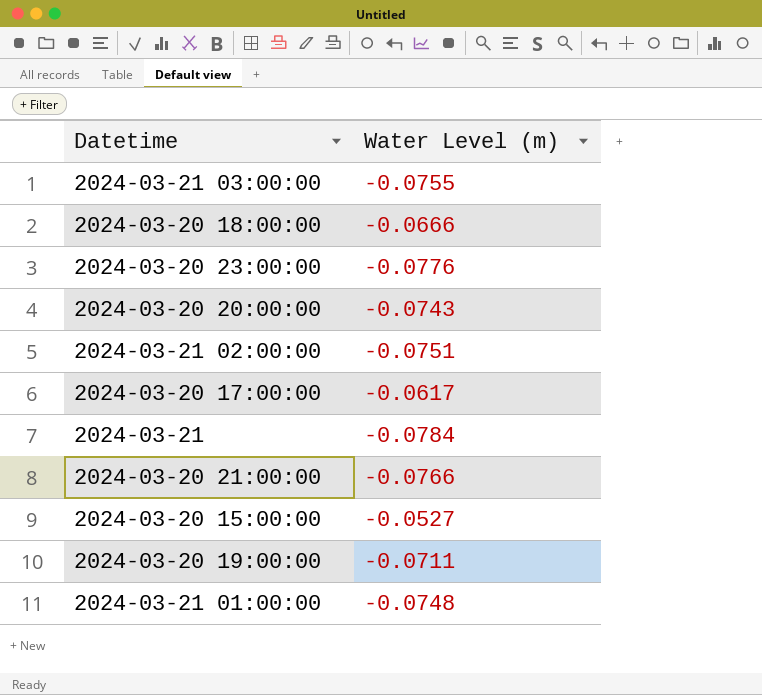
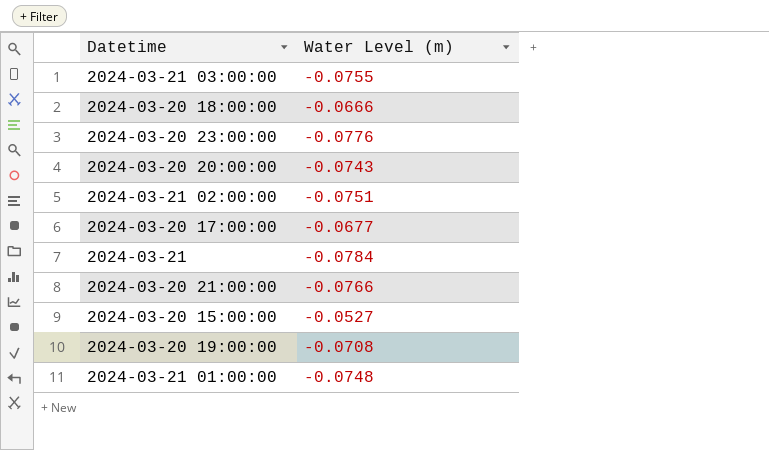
2024-03-20 17:00:00 | Water Level (m): -0.0617 -> -0.0677
2024-03-20 19:00:00 | Water Level (m): -0.0711 -> -0.0708

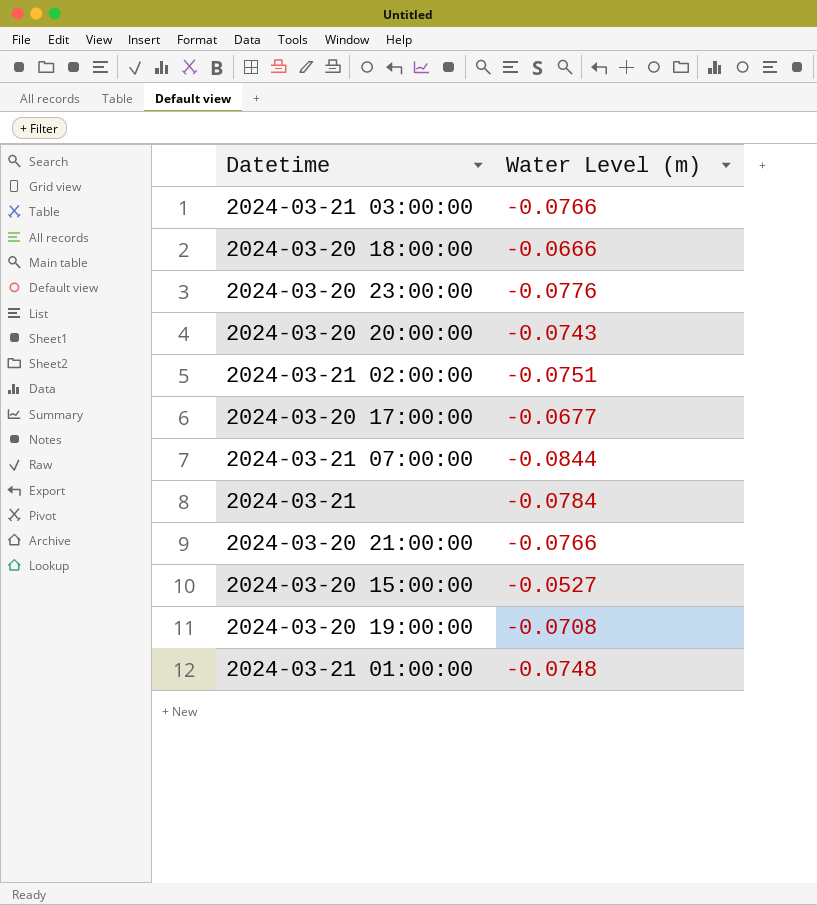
2024-03-21 03:00:00 | Water Level (m): -0.0755 -> -0.0766
row 2024-03-21 07:00:00: none -> -0.0844

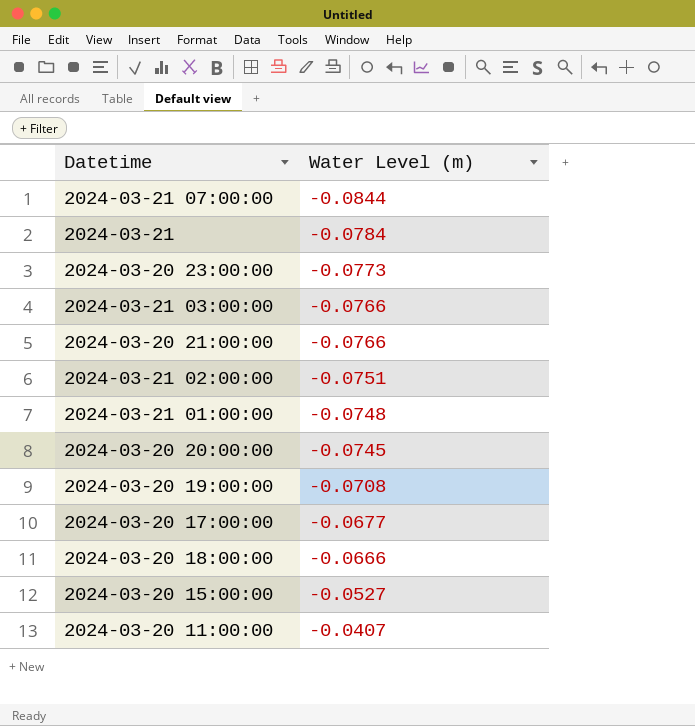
row order: none -> Water Level (m) ascending
2024-03-20 23:00:00 | Water Level (m): -0.0776 -> -0.0773
2024-03-20 20:00:00 | Water Level (m): -0.0743 -> -0.0745
row 2024-03-20 11:00:00: none -> -0.0407

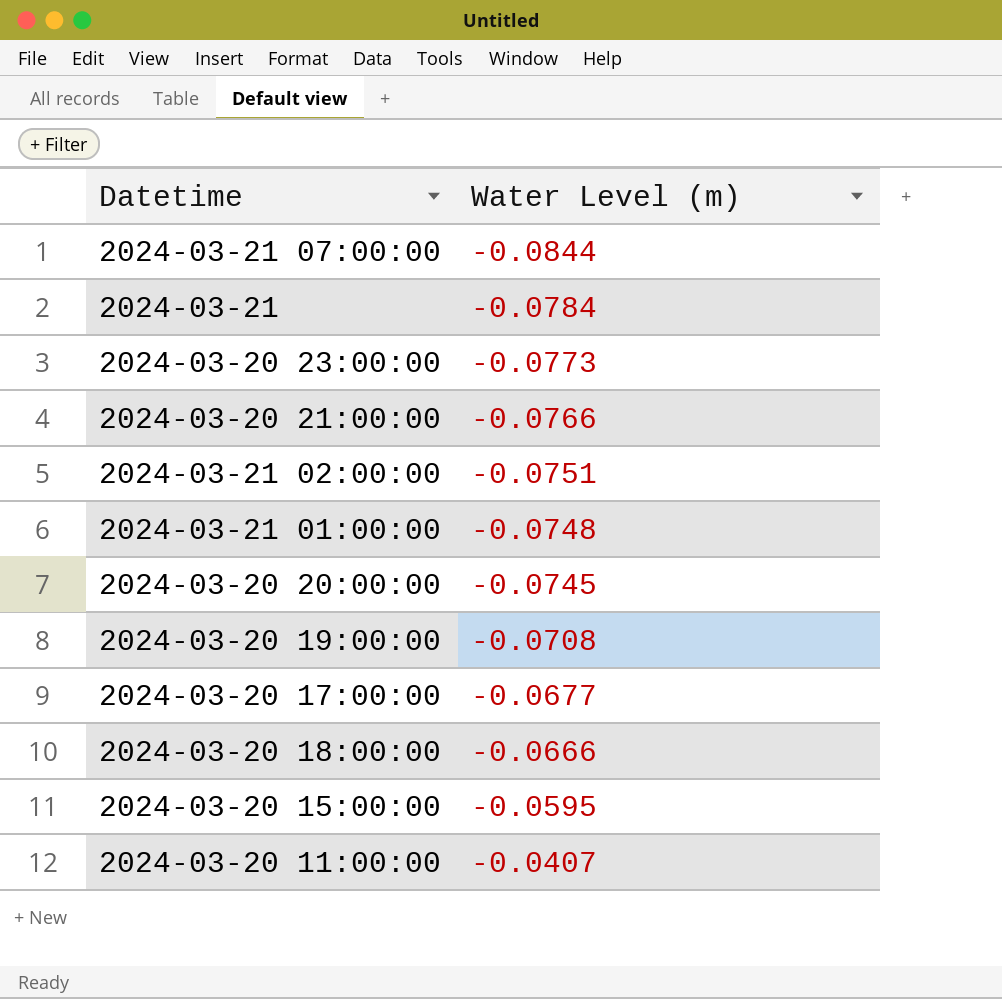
row 2024-03-21 03:00:00: -0.0766 -> none
2024-03-20 15:00:00 | Water Level (m): -0.0527 -> -0.0595

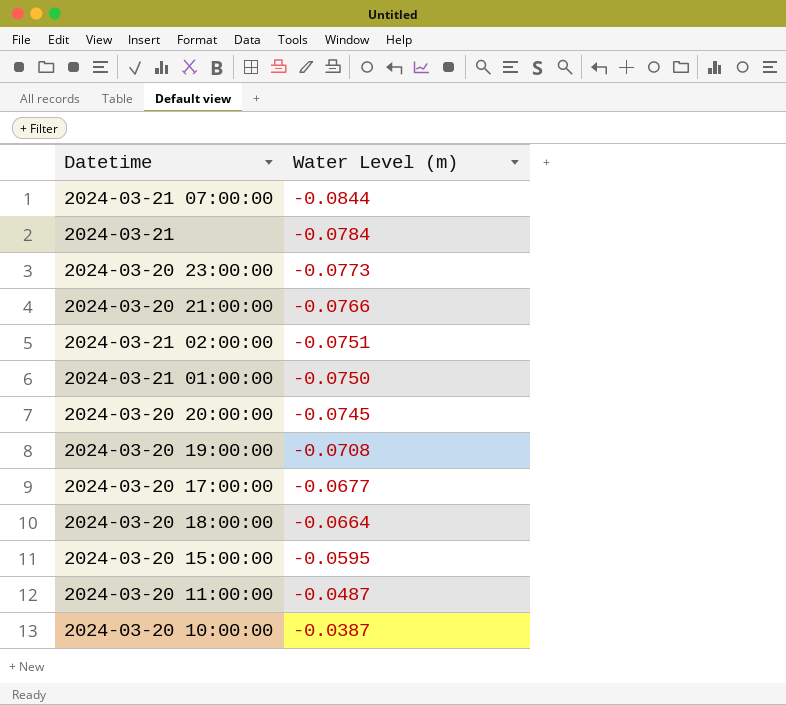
2024-03-21 01:00:00 | Water Level (m): -0.0748 -> -0.0750
2024-03-20 18:00:00 | Water Level (m): -0.0666 -> -0.0664
2024-03-20 11:00:00 | Water Level (m): -0.0407 -> -0.0487
row 2024-03-20 10:00:00: none -> -0.0387

